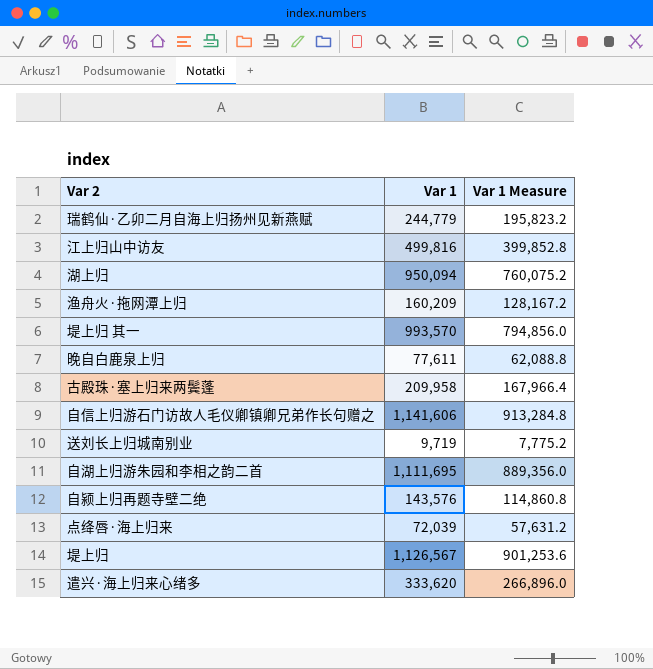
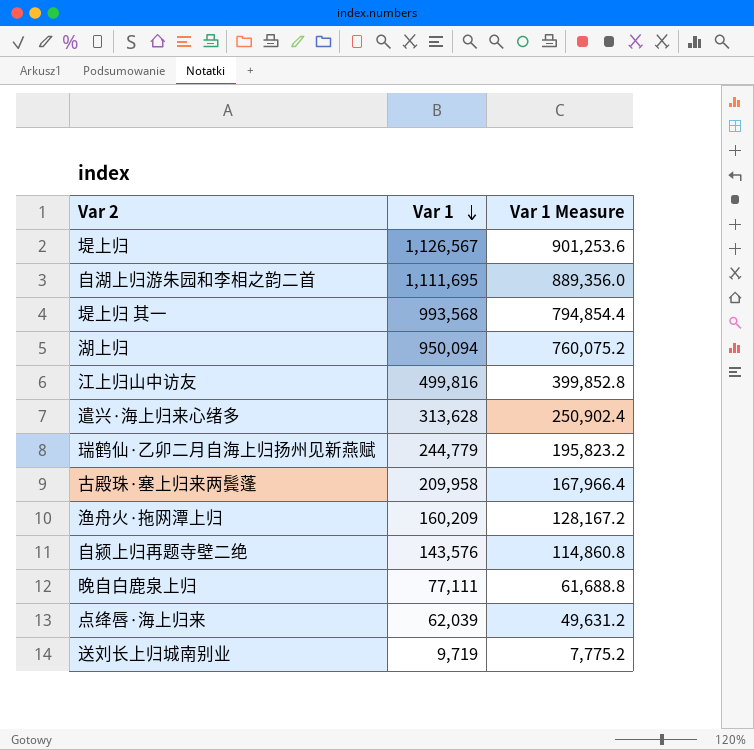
row order: none -> Var 1 descending
row 自信上归游石门访故人毛仪卿镇卿兄弟作长句赠之: 1,141,606 | 913,284.8 -> none
堤上归 其一 | Var 1: 993,570 -> 993,568
堤上归 其一 | Var 1 Measure: 794,856.0 -> 794,854.4
遣兴·海上归来心绪多 | Var 1: 333,620 -> 313,628
遣兴·海上归来心绪多 | Var 1 Measure: 266,896.0 -> 250,902.4
晚自白鹿泉上归 | Var 1: 77,611 -> 77,111
晚自白鹿泉上归 | Var 1 Measure: 62,088.8 -> 61,688.8
点绛唇·海上归来 | Var 1: 72,039 -> 62,039
点绛唇·海上归来 | Var 1 Measure: 57,631.2 -> 49,631.2

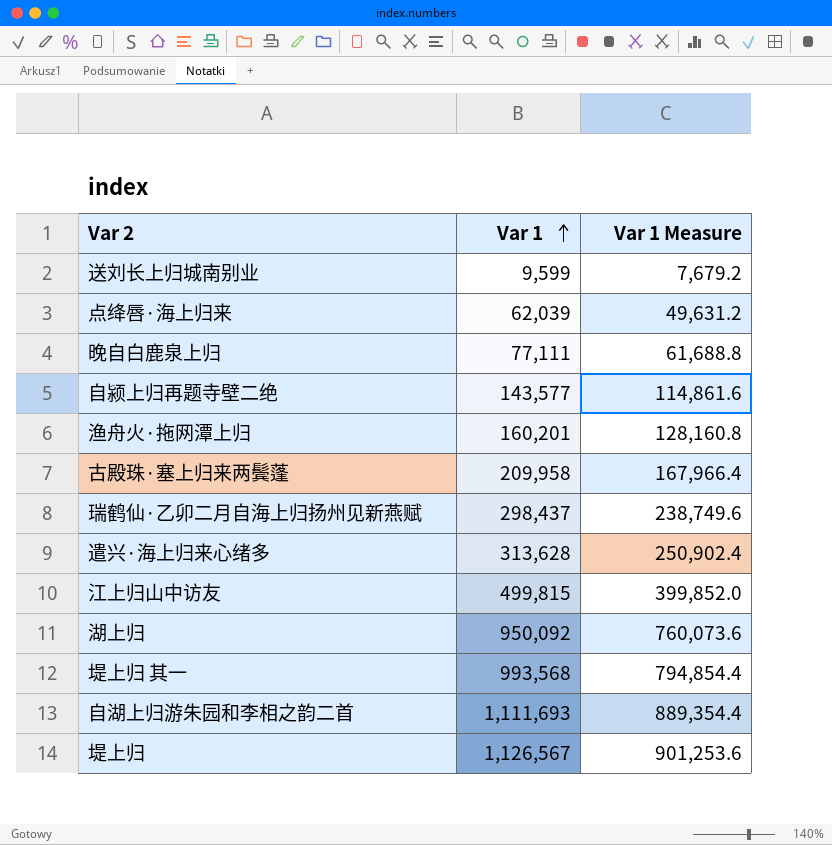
row order: Var 1 descending -> Var 1 ascending
送刘长上归城南别业 | Var 1: 9,719 -> 9,599
送刘长上归城南别业 | Var 1 Measure: 7,775.2 -> 7,679.2
自颍上归再题寺壁二绝 | Var 1: 143,576 -> 143,577
自颍上归再题寺壁二绝 | Var 1 Measure: 114,860.8 -> 114,861.6
渔舟火·拖网潭上归 | Var 1: 160,209 -> 160,201
渔舟火·拖网潭上归 | Var 1 Measure: 128,167.2 -> 128,160.8
瑞鹤仙·乙卯二月自海上归扬州见新燕赋 | Var 1: 244,779 -> 298,437
瑞鹤仙·乙卯二月自海上归扬州见新燕赋 | Var 1 Measure: 195,823.2 -> 238,749.6
江上归山中访友 | Var 1: 499,816 -> 499,815
江上归山中访友 | Var 1 Measure: 399,852.8 -> 399,852.0
湖上归 | Var 1: 950,094 -> 950,092
湖上归 | Var 1 Measure: 760,075.2 -> 760,073.6
自湖上归游朱园和李相之韵二首 | Var 1: 1,111,695 -> 1,111,693
自湖上归游朱园和李相之韵二首 | Var 1 Measure: 889,356.0 -> 889,354.4

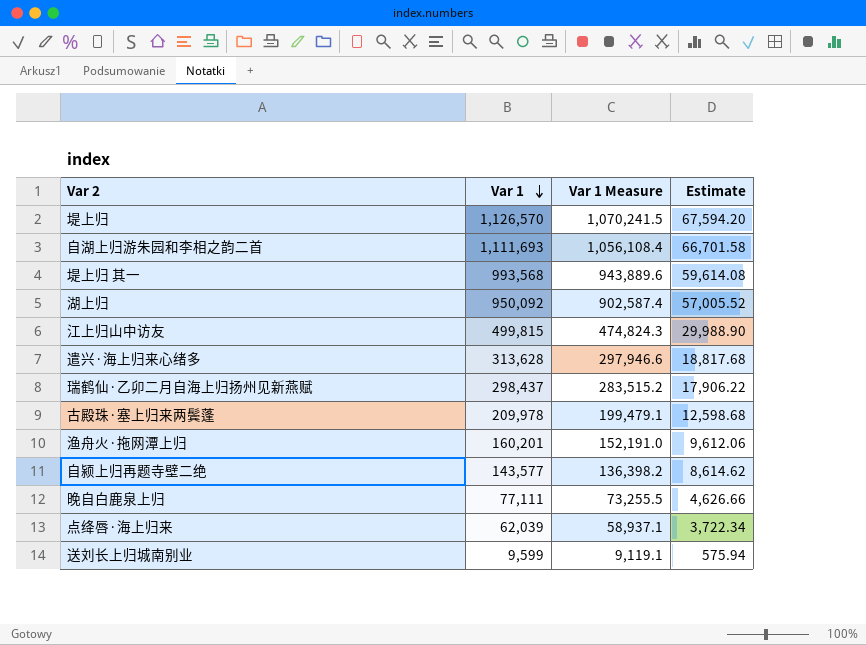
row order: Var 1 ascending -> Var 1 descending
column Var 1 Measure | formula: [Var 1] * 0.8 -> [Var 1] * 0.95
column Estimate | formula: none -> [Var 1] * 0.06
堤上归 | Var 1: 1,126,567 -> 1,126,570
古殿珠·塞上归来两鬓蓬 | Var 1: 209,958 -> 209,978

